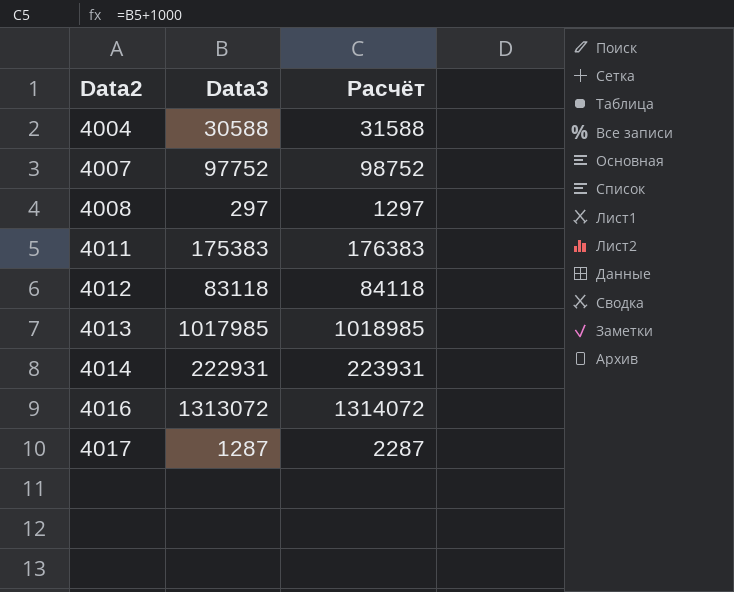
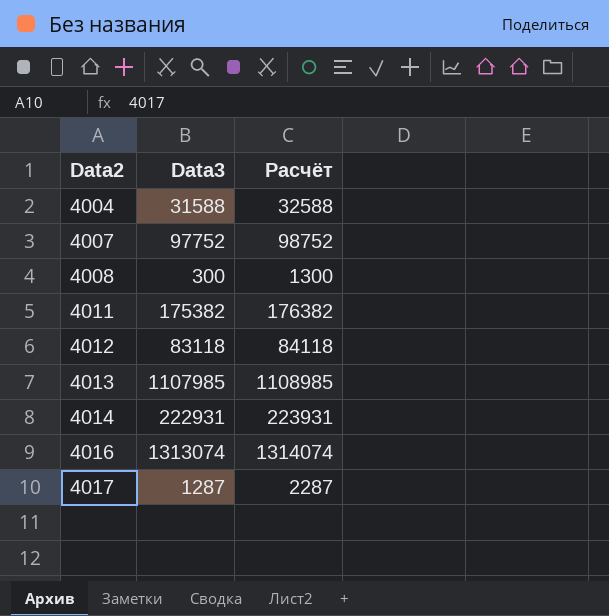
4004 | Data3: 30588 -> 31588
4004 | Расчёт: 31588 -> 32588
4008 | Data3: 297 -> 300
4008 | Расчёт: 1297 -> 1300
4011 | Data3: 175383 -> 175382
4011 | Расчёт: 176383 -> 176382
4013 | Data3: 1017985 -> 1107985
4013 | Расчёт: 1018985 -> 1108985
4016 | Data3: 1313072 -> 1313074
4016 | Расчёт: 1314072 -> 1314074

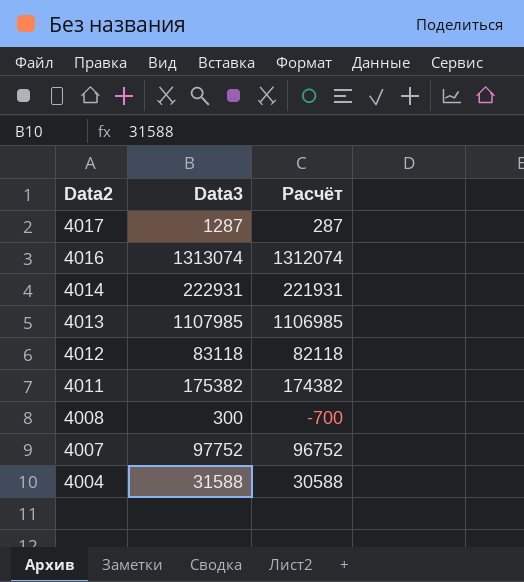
row order: Data2 ascending -> Data2 descending
column Расчёт | formula: [Data3] + 1000 -> [Data3] - 1000

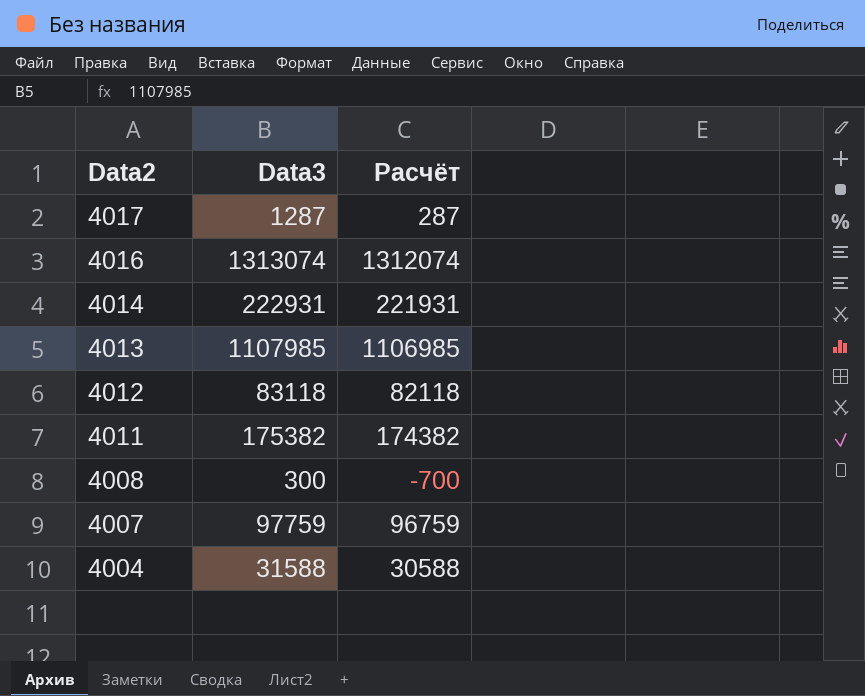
4007 | Data3: 97752 -> 97759
4007 | Расчёт: 96752 -> 96759

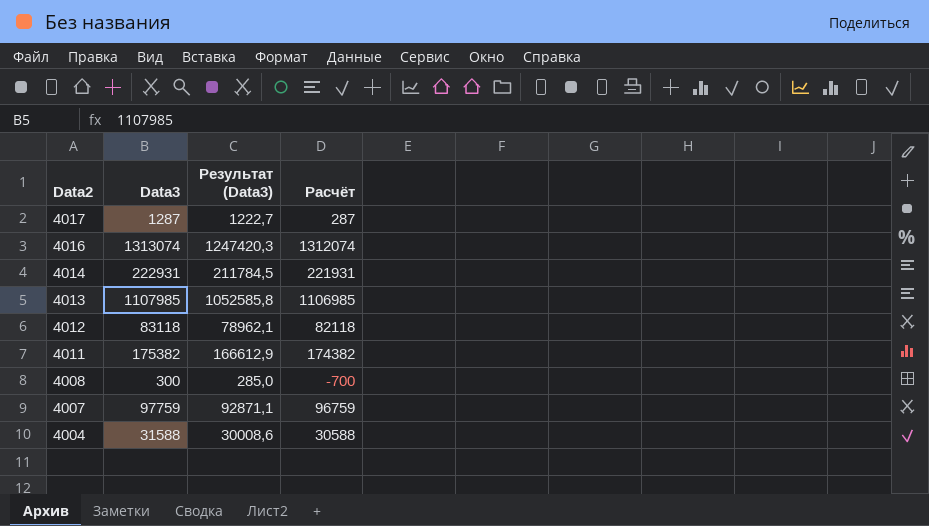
column Результат (Data3) | formula: none -> [Data3] * 0,95

